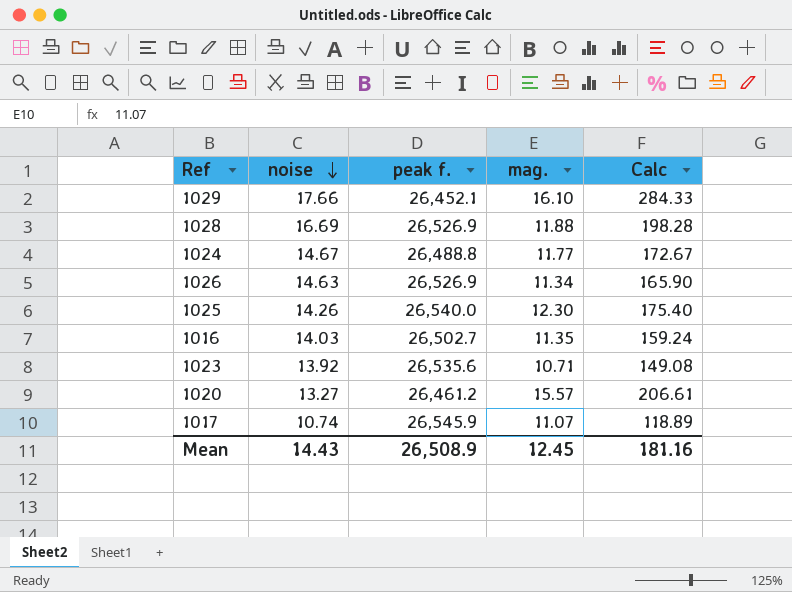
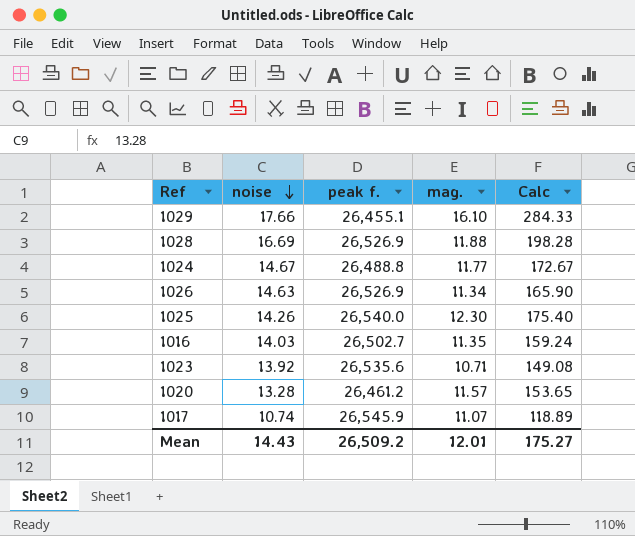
1029 | peak f.: 26,452.1 -> 26,455.1
1020 | noise: 13.27 -> 13.28
1020 | mag.: 15.57 -> 11.57
1020 | Calc: 206.61 -> 153.65
Mean | peak f.: 26,508.9 -> 26,509.2
Mean | mag.: 12.45 -> 12.01
Mean | Calc: 181.16 -> 175.27

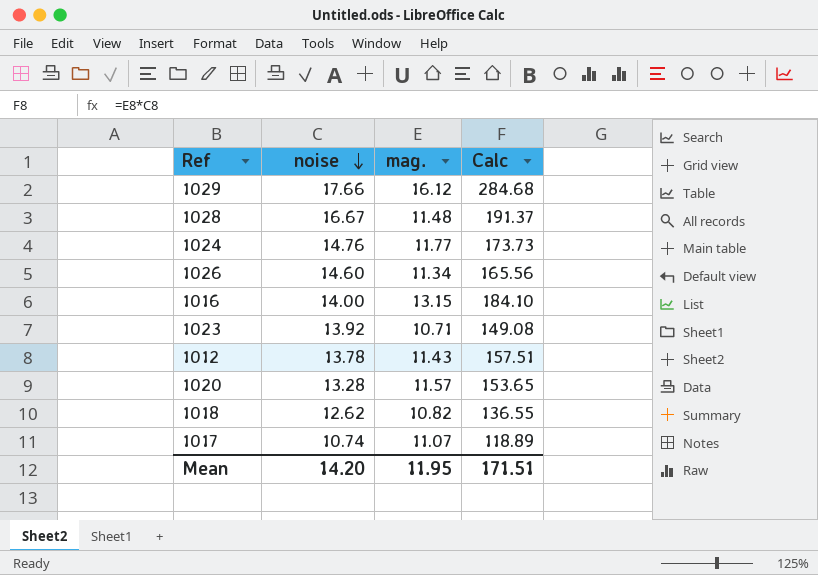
column peak f. | position: 3 -> none
row 1025: 14.26 | 26,540.0 | 12.30 | 175.40 -> none
1029 | mag.: 16.10 -> 16.12
1029 | Calc: 284.33 -> 284.68
1028 | noise: 16.69 -> 16.67
1028 | mag.: 11.88 -> 11.48
1028 | Calc: 198.28 -> 191.37
1024 | noise: 14.67 -> 14.76
1024 | Calc: 172.67 -> 173.73
1026 | noise: 14.63 -> 14.60
1026 | Calc: 165.90 -> 165.56
1016 | noise: 14.03 -> 14.00
1016 | mag.: 11.35 -> 13.15
1016 | Calc: 159.24 -> 184.10
row 1012: none -> 13.78 | 11.43 | 157.51
row 1018: none -> 12.62 | 10.82 | 136.55
Mean | noise: 14.43 -> 14.20
Mean | mag.: 12.01 -> 11.95
Mean | Calc: 175.27 -> 171.51

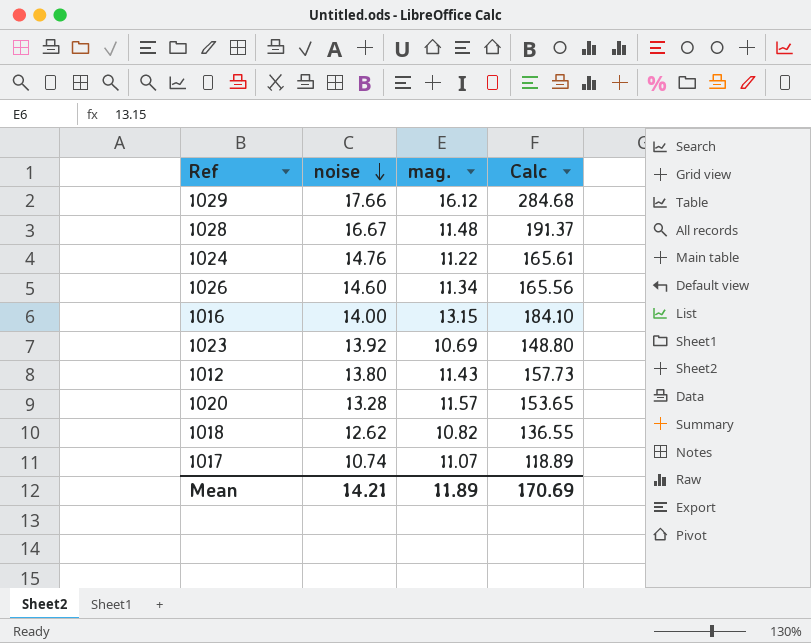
1024 | mag.: 11.77 -> 11.22
1024 | Calc: 173.73 -> 165.61
1023 | mag.: 10.71 -> 10.69
1023 | Calc: 149.08 -> 148.80
1012 | noise: 13.78 -> 13.80
1012 | Calc: 157.51 -> 157.73
Mean | noise: 14.20 -> 14.21
Mean | mag.: 11.95 -> 11.89
Mean | Calc: 171.51 -> 170.69

